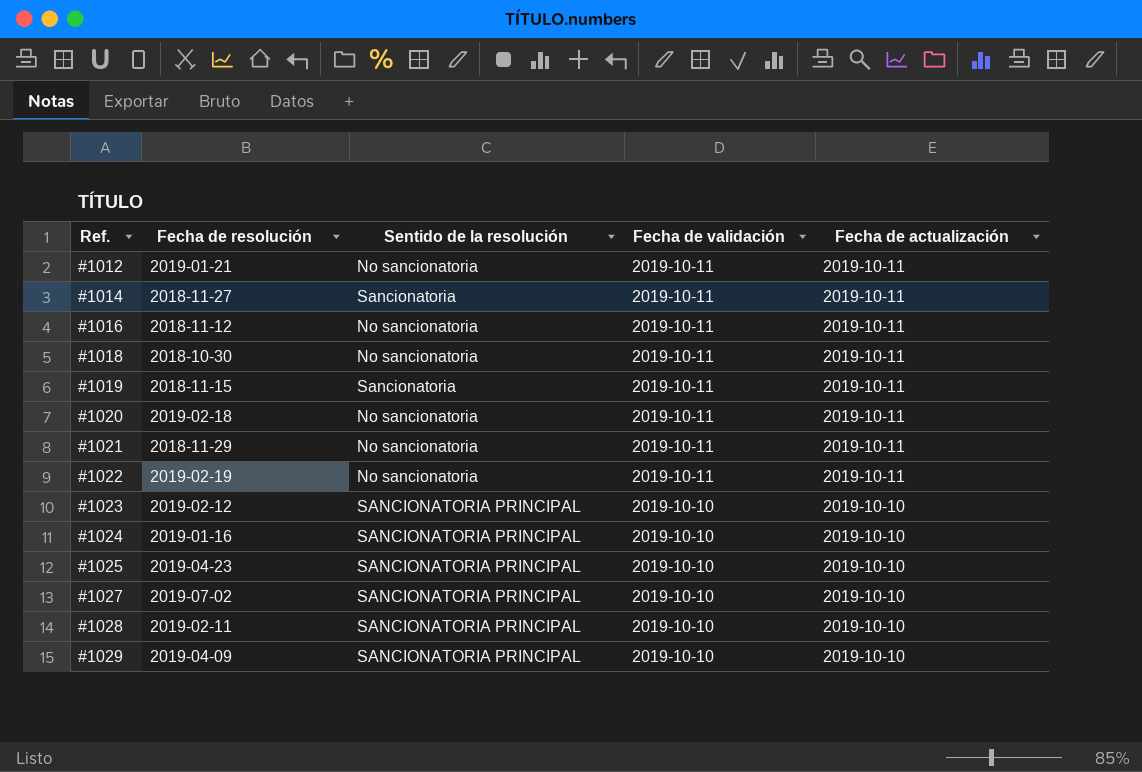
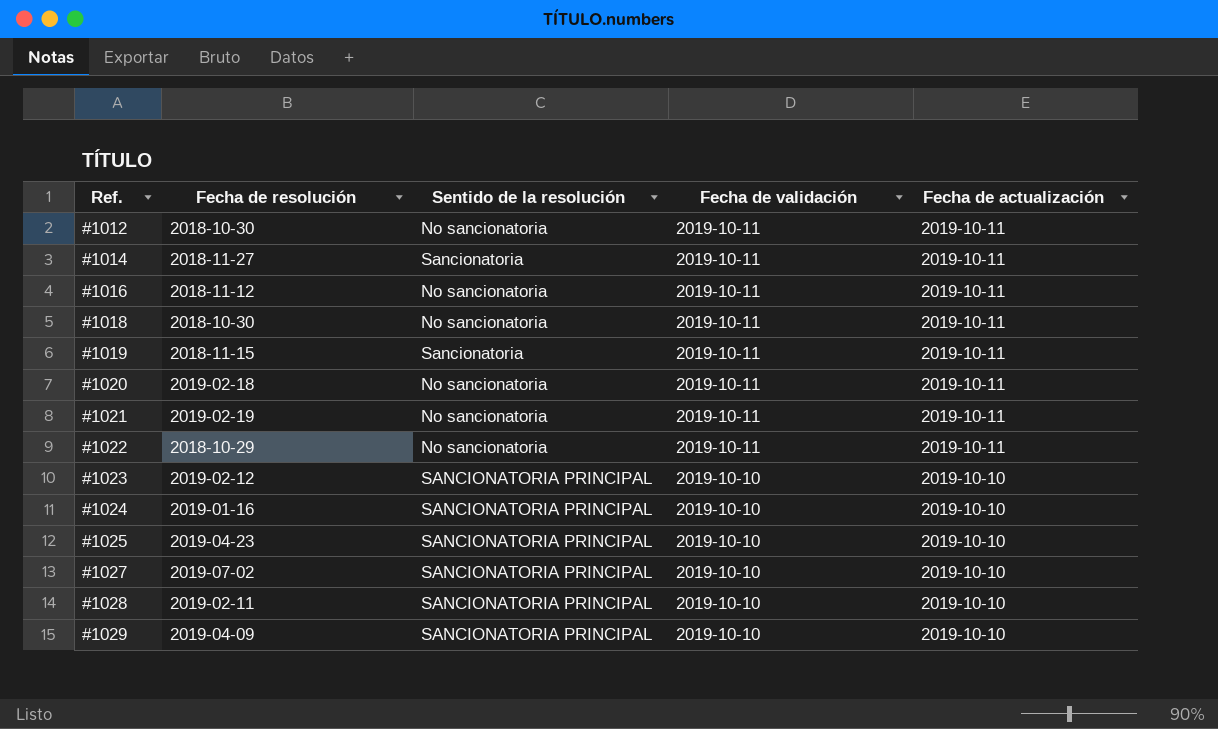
#1012 | Fecha de resolución: 2019-01-21 -> 2018-10-30
#1021 | Fecha de resolución: 2018-11-29 -> 2019-02-19
#1022 | Fecha de resolución: 2019-02-19 -> 2018-10-29

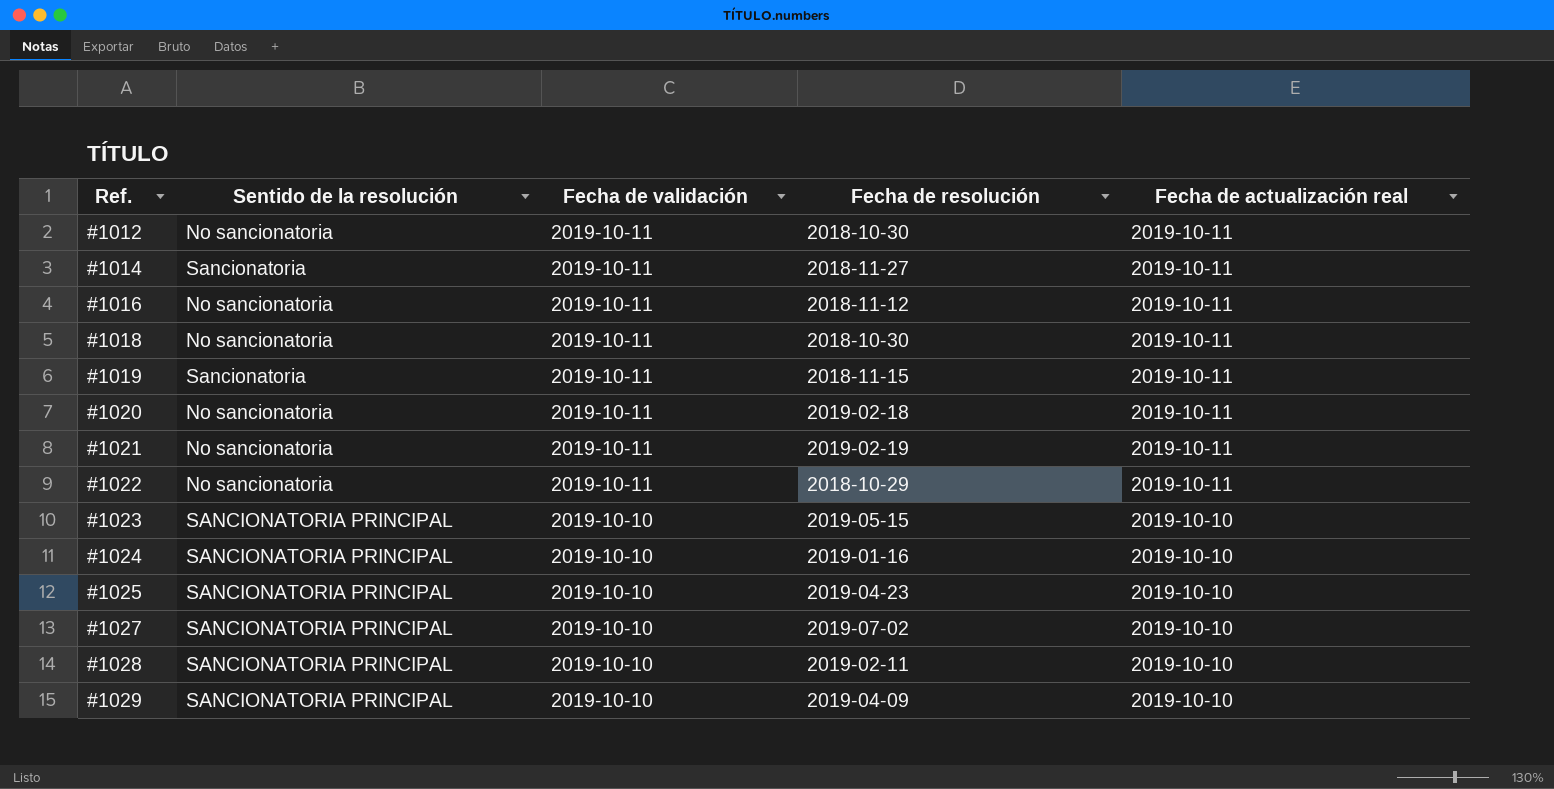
column Fecha de resolución | position: 2 -> 4
column name: Fecha de actualización -> Fecha de actualización real
#1023 | Fecha de resolución: 2019-02-12 -> 2019-05-15

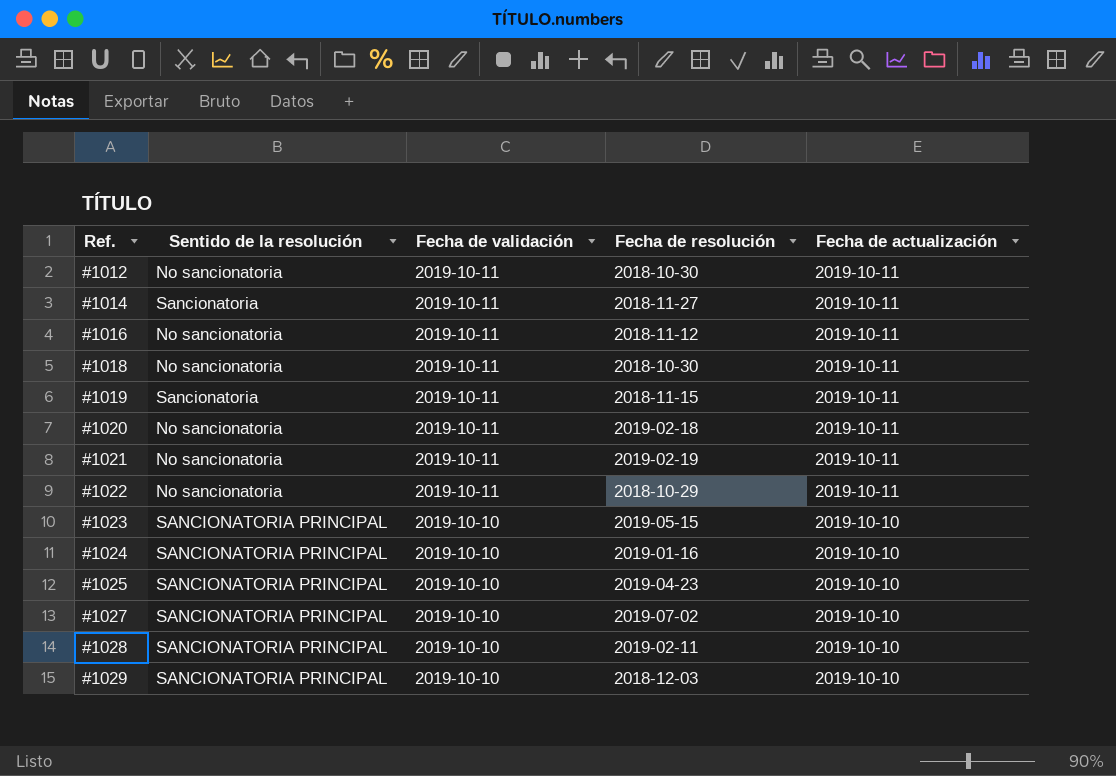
column name: Fecha de actualización real -> Fecha de actualización
#1029 | Fecha de resolución: 2019-04-09 -> 2018-12-03

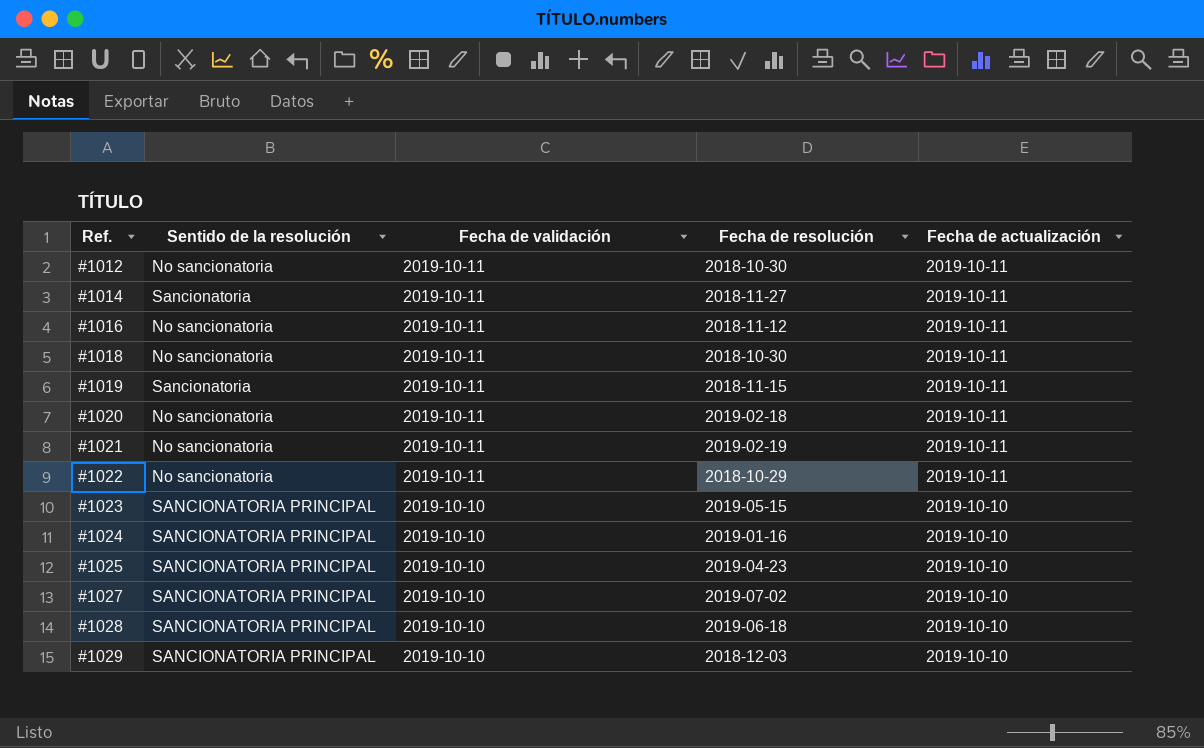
#1028 | Fecha de resolución: 2019-02-11 -> 2019-06-18

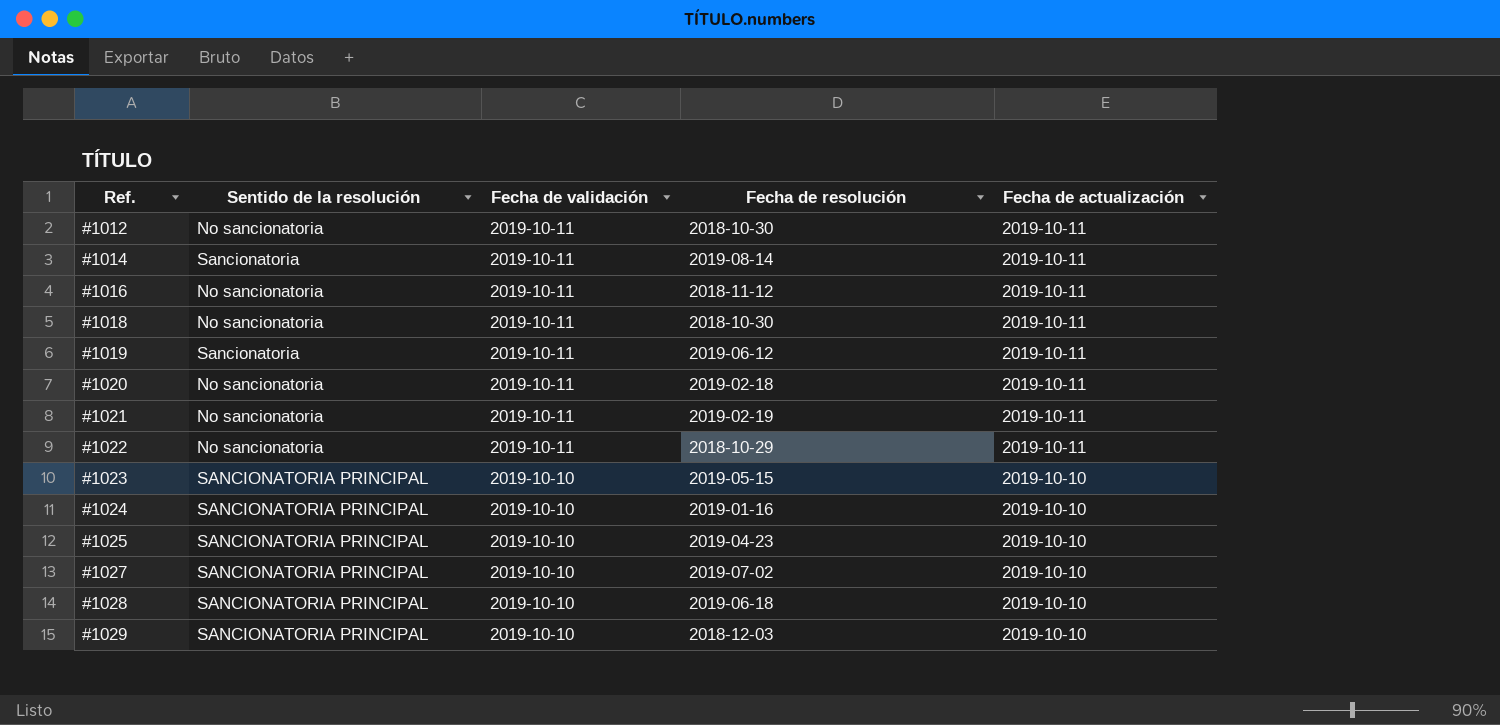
#1014 | Fecha de resolución: 2018-11-27 -> 2019-08-14
#1019 | Fecha de resolución: 2018-11-15 -> 2019-06-12

